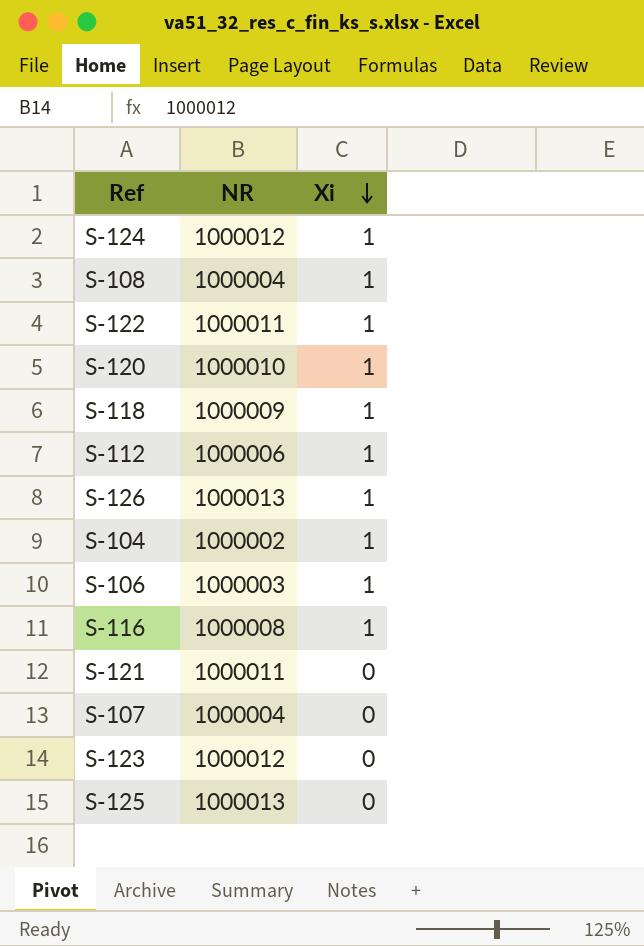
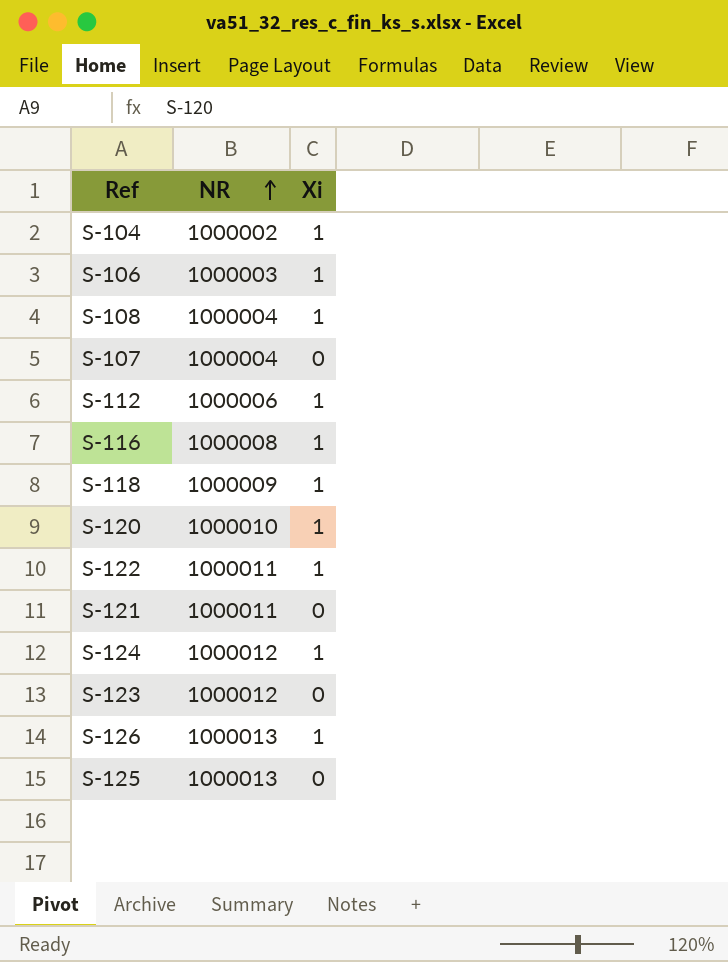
row order: Xi descending -> NR ascending

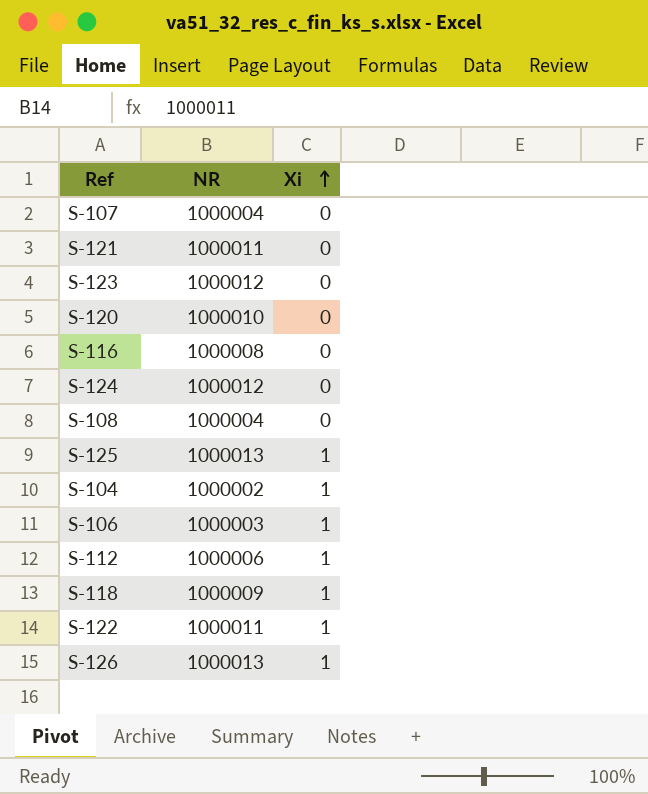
row order: NR ascending -> Xi ascending
S-120 | Xi: 1 -> 0
S-116 | Xi: 1 -> 0
S-124 | Xi: 1 -> 0
S-108 | Xi: 1 -> 0
S-125 | Xi: 0 -> 1

